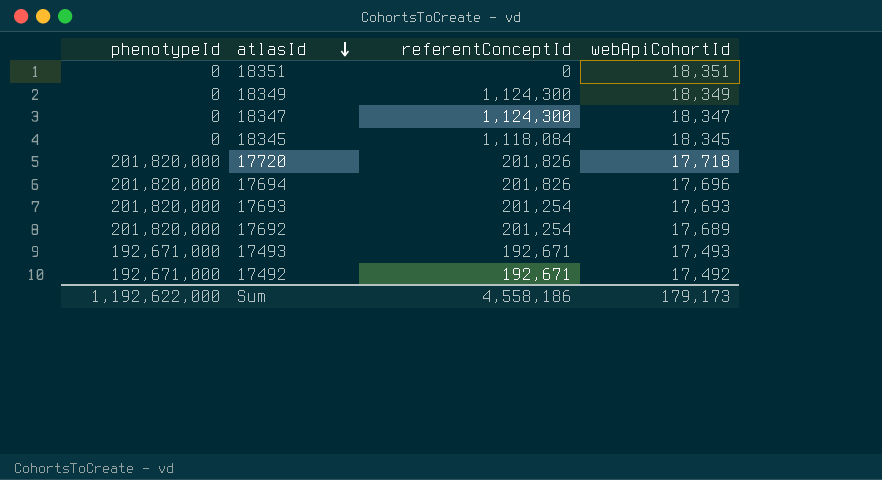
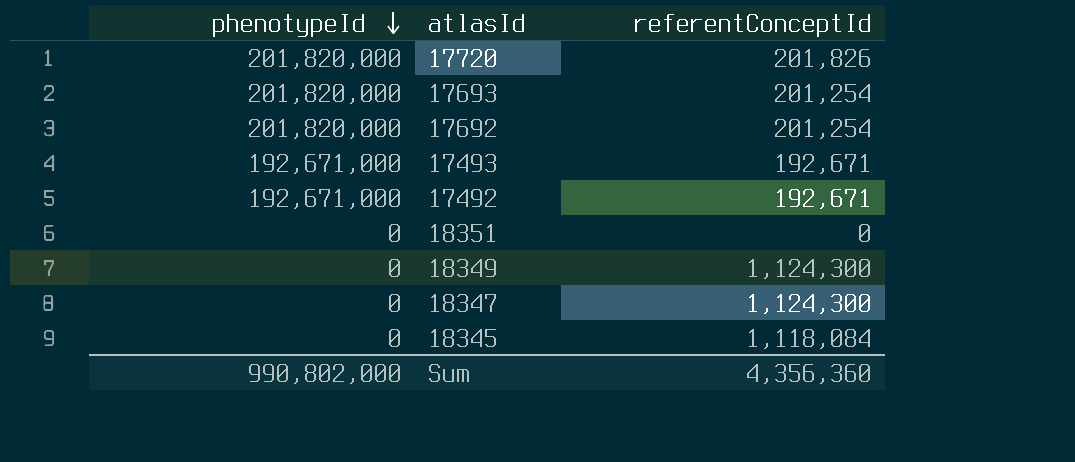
row order: atlasId descending -> phenotypeId descending
column webApiCohortId | position: 4 -> none
row 17694: 201,820,000 | 201,826 | 17,696 -> none
Sum | phenotypeId: 1,192,622,000 -> 990,802,000
Sum | referentConceptId: 4,558,186 -> 4,356,360

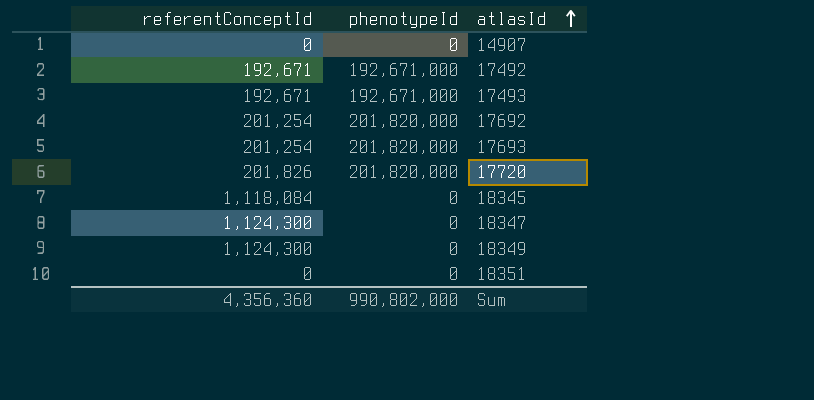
row order: phenotypeId descending -> atlasId ascending
column referentConceptId | position: 3 -> 1
row 14907: none -> 0 | 0

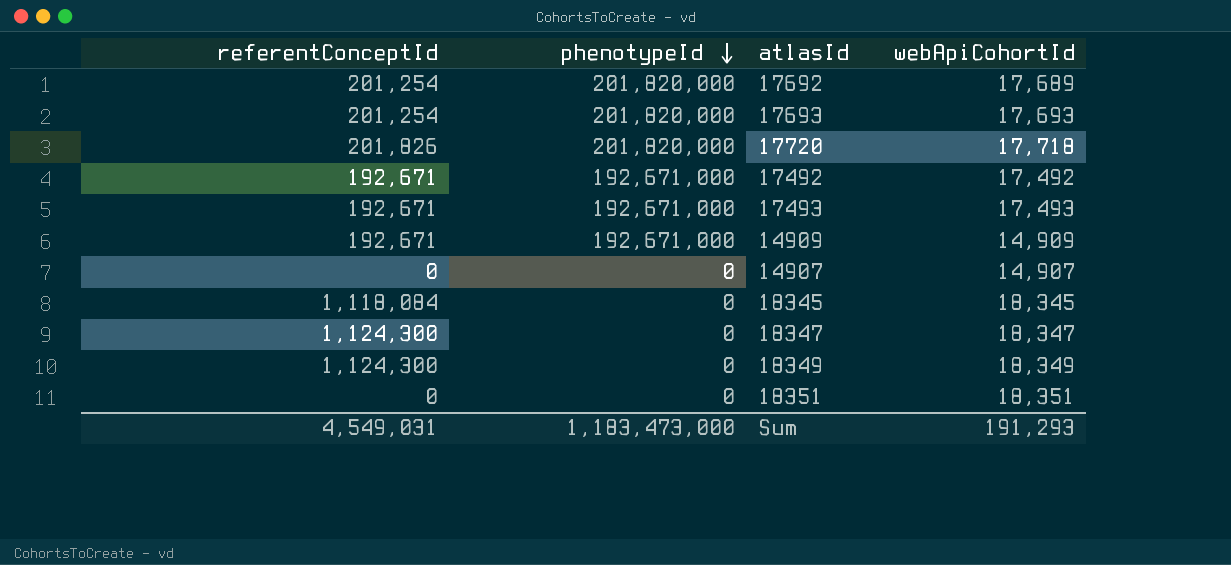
row order: atlasId ascending -> phenotypeId descending
column webApiCohortId | position: none -> 4
row 14909: none -> 192,671 | 192,671,000 | 14,909
Sum | referentConceptId: 4,356,360 -> 4,549,031
Sum | phenotypeId: 990,802,000 -> 1,183,473,000

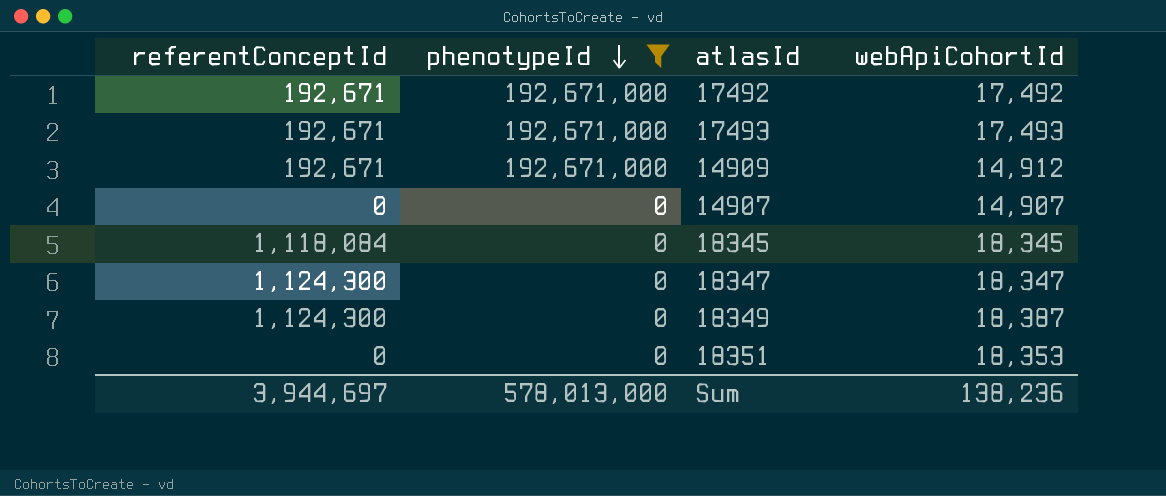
filter: none -> phenotypeId != 201,820,000
14909 | webApiCohortId: 14,909 -> 14,912
18349 | webApiCohortId: 18,349 -> 18,387
18351 | webApiCohortId: 18,351 -> 18,353
Sum | referentConceptId: 4,549,031 -> 3,944,697
Sum | phenotypeId: 1,183,473,000 -> 578,013,000
Sum | webApiCohortId: 191,293 -> 138,236

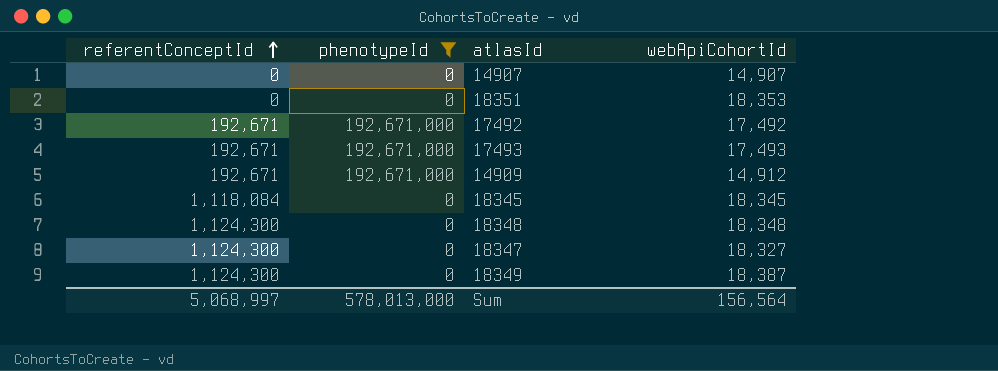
row order: phenotypeId descending -> referentConceptId ascending
row 18348: none -> 1,124,300 | 0 | 18,348
18347 | webApiCohortId: 18,347 -> 18,327
Sum | referentConceptId: 3,944,697 -> 5,068,997
Sum | webApiCohortId: 138,236 -> 156,564

